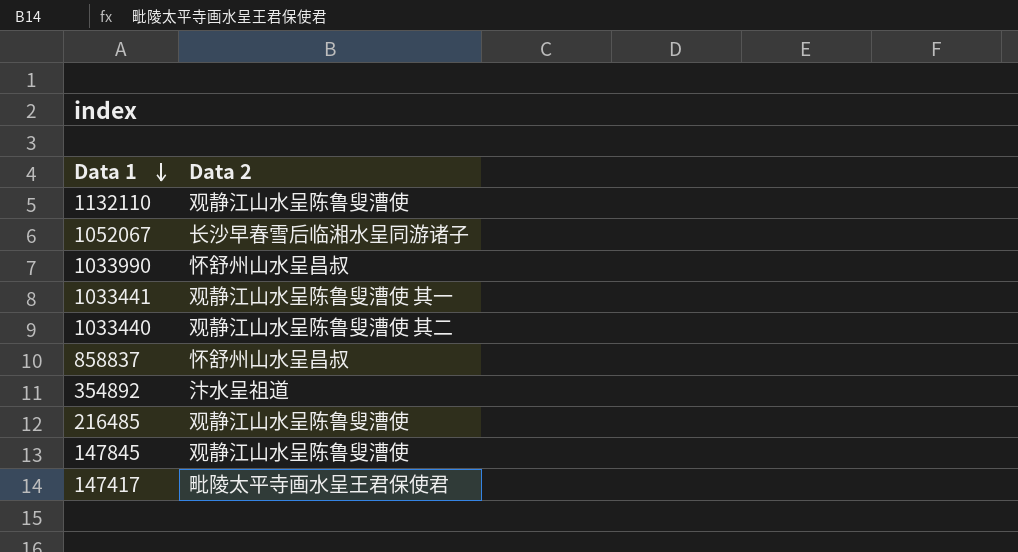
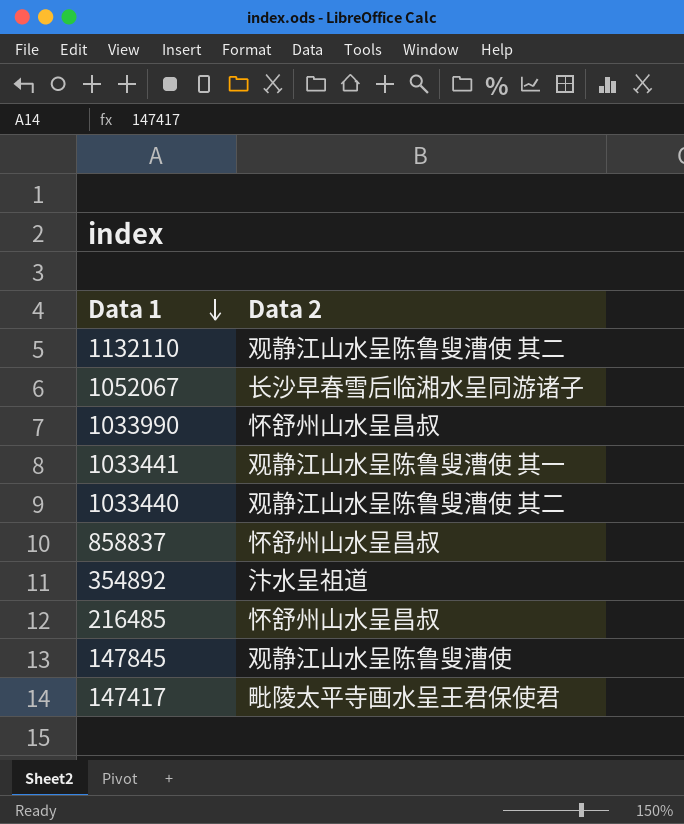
1132110 | Data 2: 观静江山水呈陈鲁叟漕使 -> 观静江山水呈陈鲁叟漕使 其二
216485 | Data 2: 观静江山水呈陈鲁叟漕使 -> 怀舒州山水呈昌叔

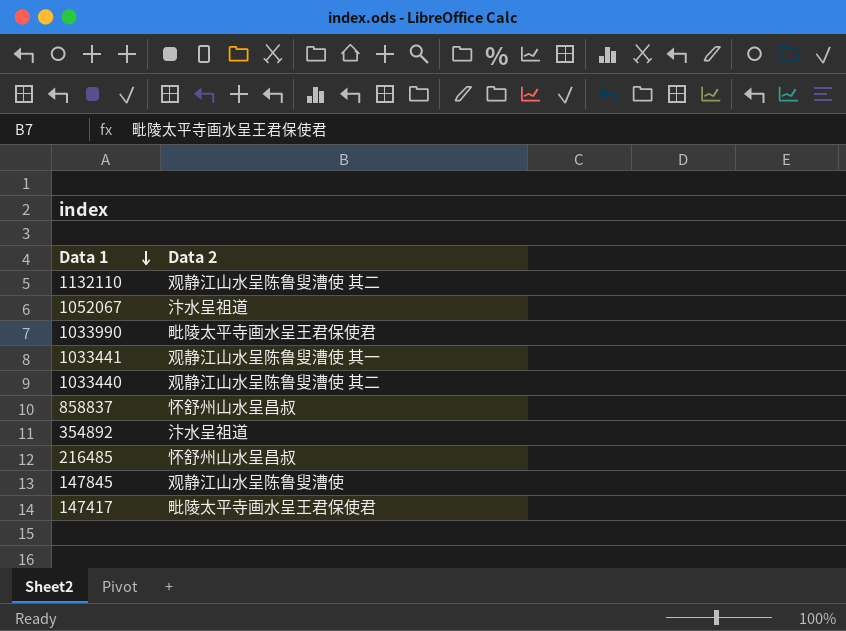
1052067 | Data 2: 长沙早春雪后临湘水呈同游诸子 -> 汴水呈祖道
1033990 | Data 2: 怀舒州山水呈昌叔 -> 毗陵太平寺画水呈王君保使君

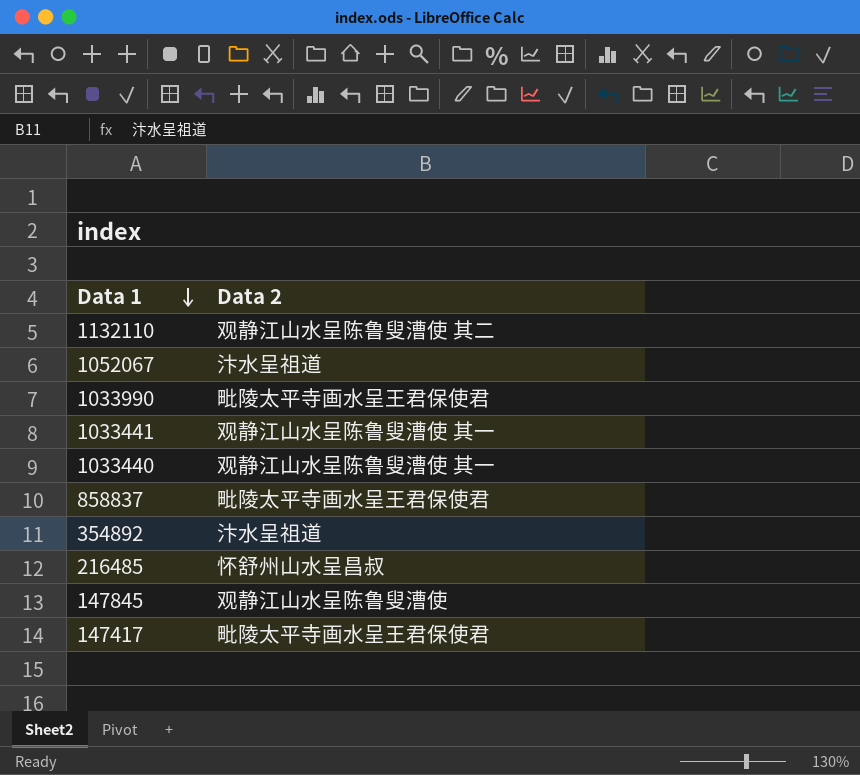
1033440 | Data 2: 观静江山水呈陈鲁叟漕使 其二 -> 观静江山水呈陈鲁叟漕使 其一
858837 | Data 2: 怀舒州山水呈昌叔 -> 毗陵太平寺画水呈王君保使君

